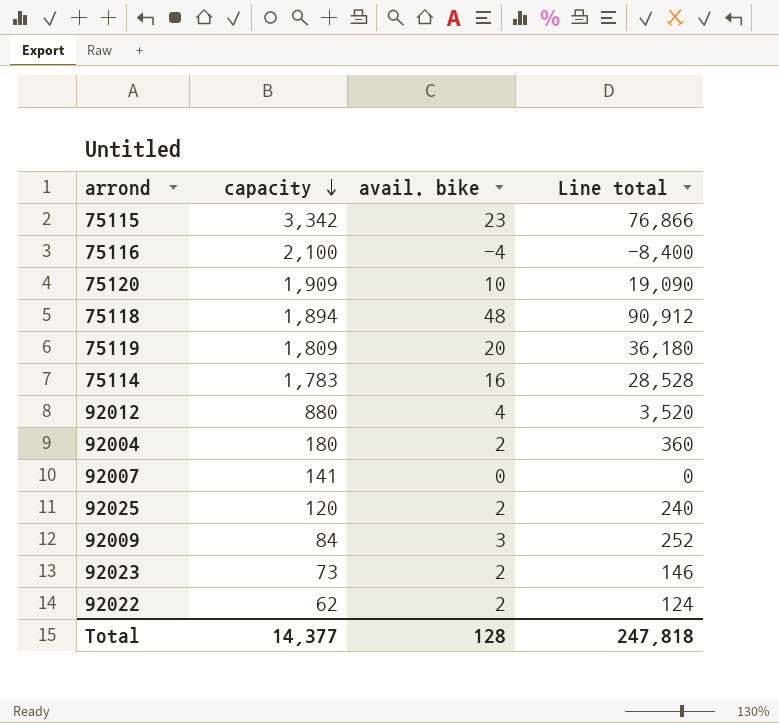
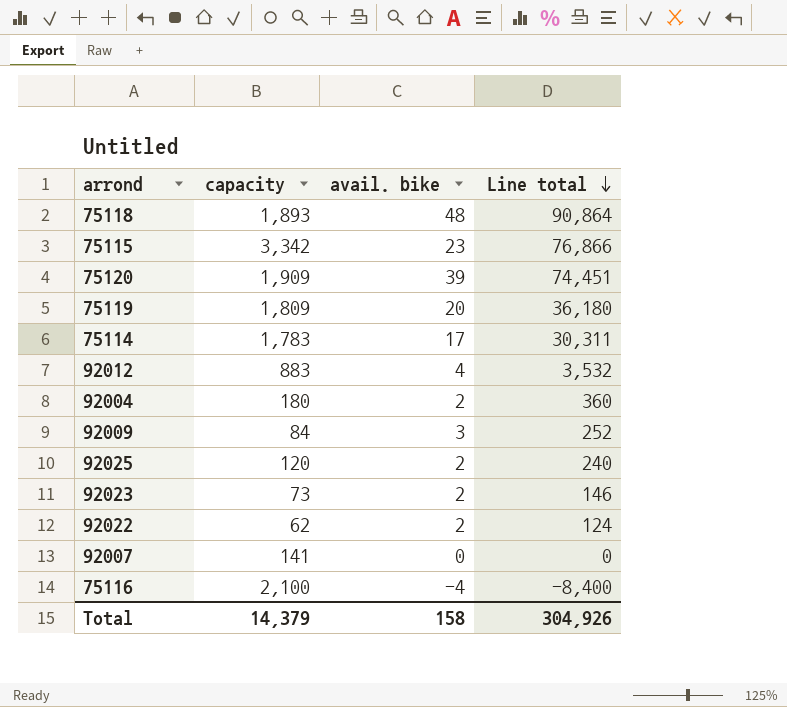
row order: capacity descending -> Line total descending
75118 | capacity: 1,894 -> 1,893
75118 | Line total: 90,912 -> 90,864
75120 | avail. bike: 10 -> 39
75120 | Line total: 19,090 -> 74,451
75114 | avail. bike: 16 -> 17
75114 | Line total: 28,528 -> 30,311
92012 | capacity: 880 -> 883
92012 | Line total: 3,520 -> 3,532
Total | capacity: 14,377 -> 14,379
Total | avail. bike: 128 -> 158
Total | Line total: 247,818 -> 304,926

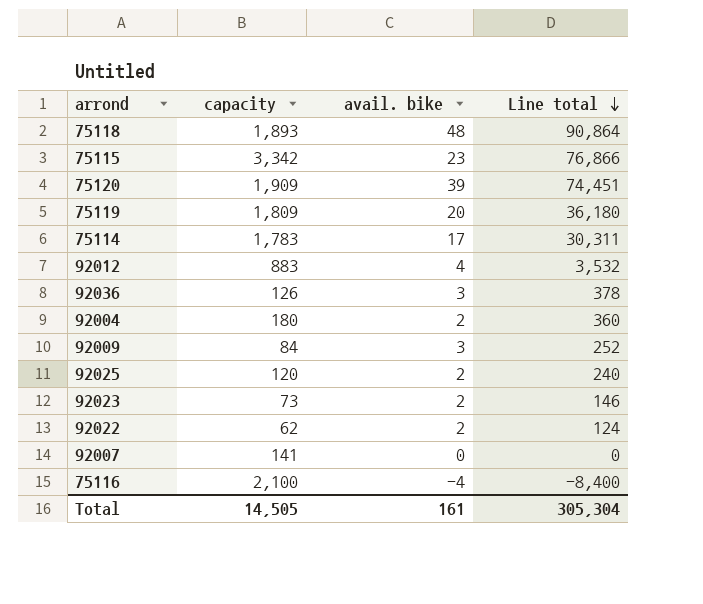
row 92036: none -> 126 | 3 | 378
Total | capacity: 14,379 -> 14,505
Total | avail. bike: 158 -> 161
Total | Line total: 304,926 -> 305,304

